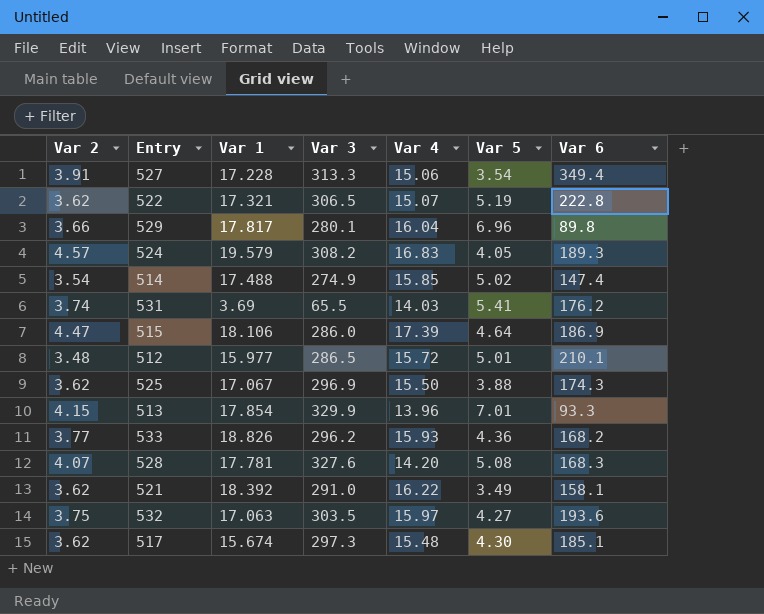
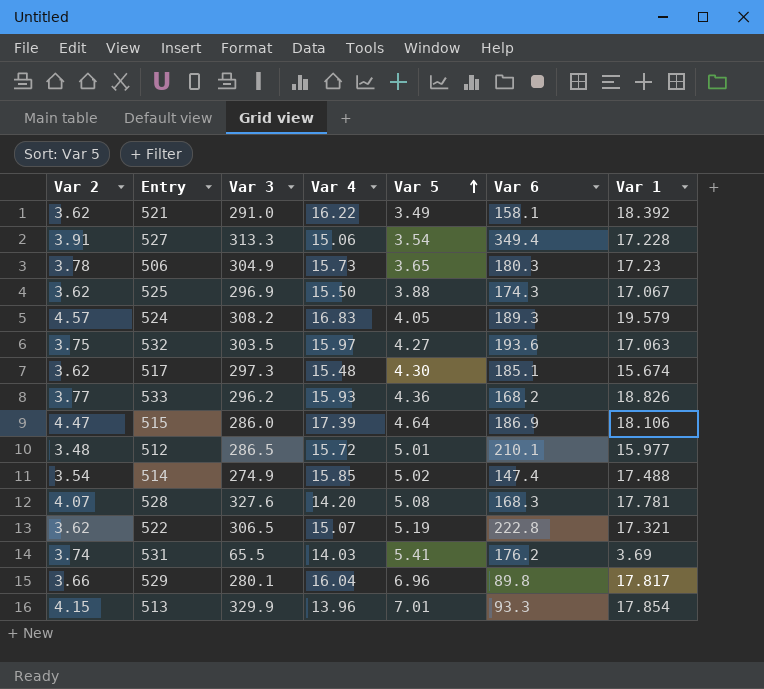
row order: none -> Var 5 ascending
column Var 1 | position: 3 -> 7
row 506: none -> 3.78 | 304.9 | 15.73 | 3.65 | 180.3 | 17.23

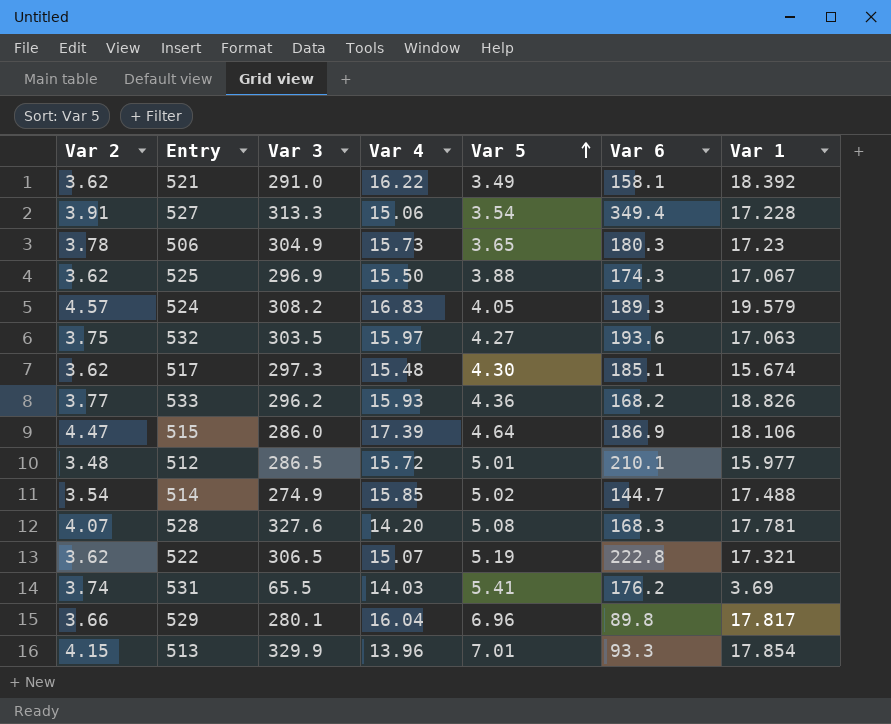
514 | Var 6: 147.4 -> 144.7

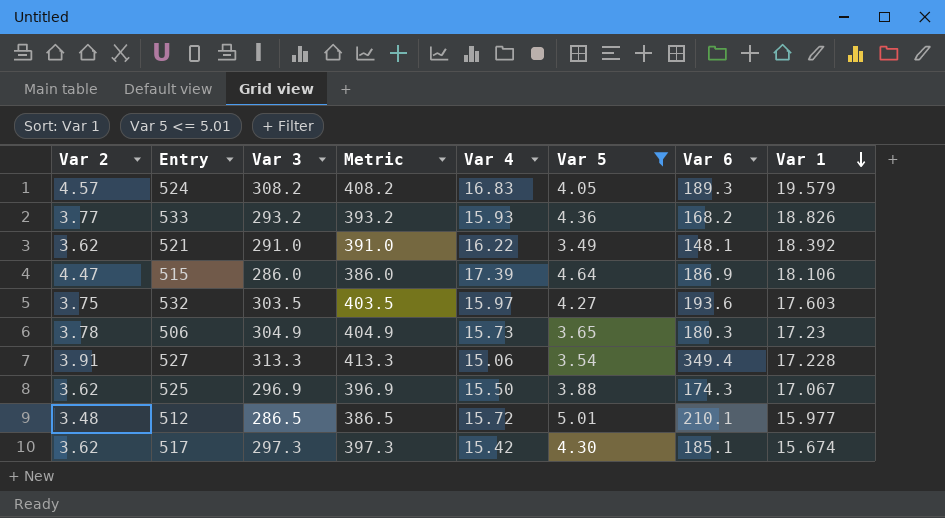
filter: none -> Var 5 <= 5.01
row order: Var 5 ascending -> Var 1 descending
column Metric | formula: none -> [Var 3] + 100
533 | Var 3: 296.2 -> 293.2
521 | Var 6: 158.1 -> 148.1
532 | Var 1: 17.063 -> 17.603
517 | Var 4: 15.48 -> 15.42

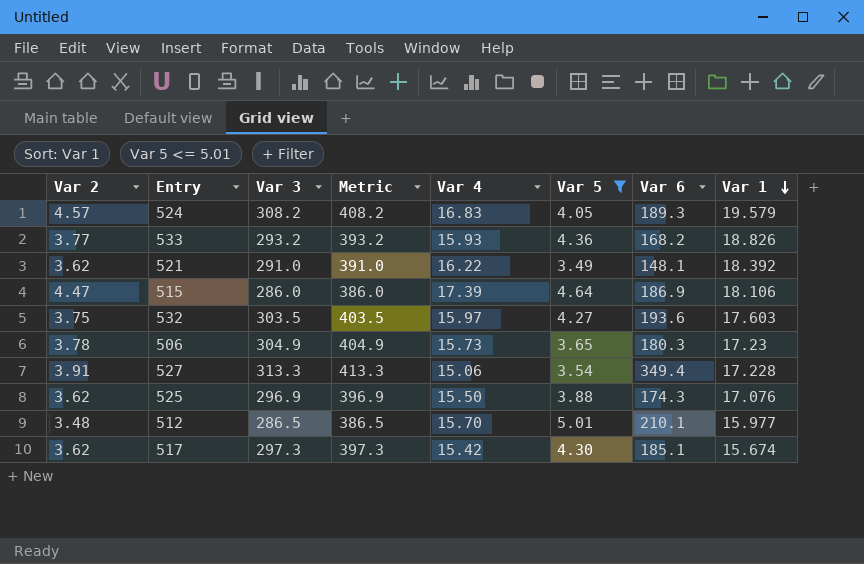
525 | Var 1: 17.067 -> 17.076
512 | Var 4: 15.72 -> 15.70

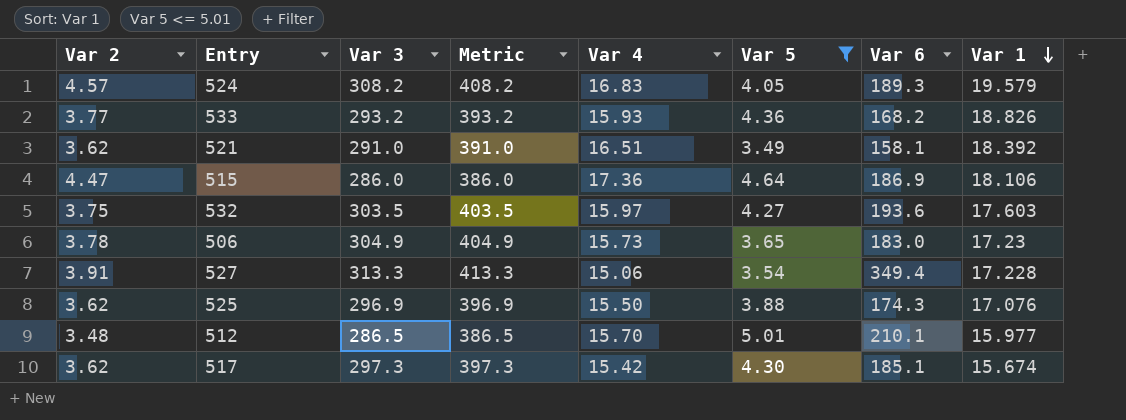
521 | Var 4: 16.22 -> 16.51
521 | Var 6: 148.1 -> 158.1
515 | Var 4: 17.39 -> 17.36
506 | Var 6: 180.3 -> 183.0

